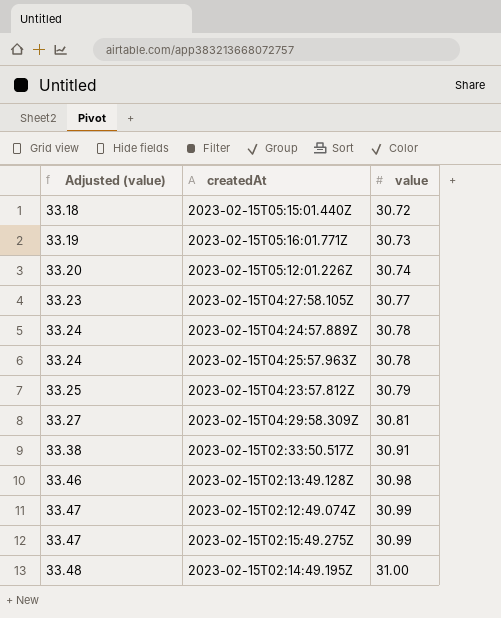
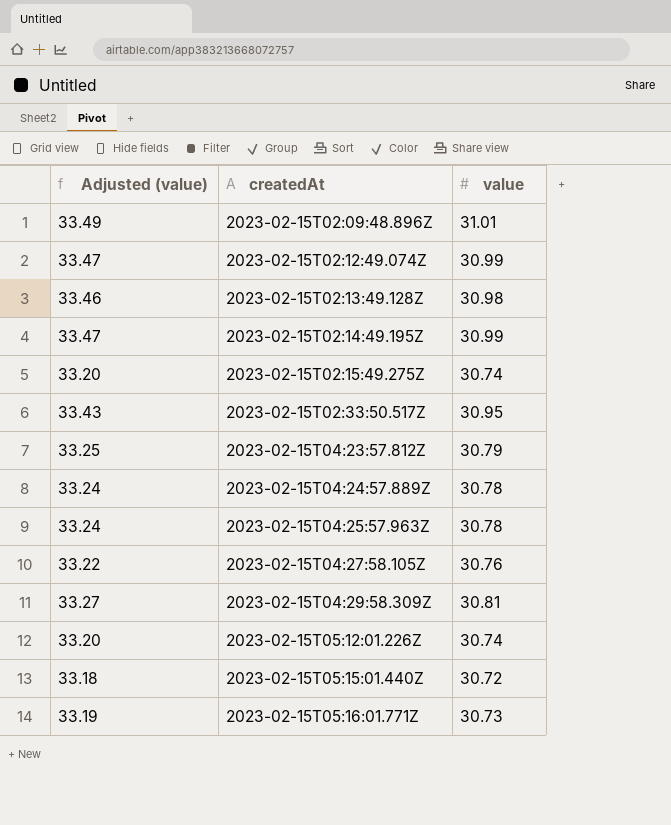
row order: Adjusted (value) ascending -> createdAt ascending
row 2023-02-15T02:09:48.896Z: none -> 33.49 | 31.01
2023-02-15T02:14:49.195Z | Adjusted (value): 33.48 -> 33.47
2023-02-15T02:14:49.195Z | value: 31.00 -> 30.99
2023-02-15T02:15:49.275Z | Adjusted (value): 33.47 -> 33.20
2023-02-15T02:15:49.275Z | value: 30.99 -> 30.74
2023-02-15T02:33:50.517Z | Adjusted (value): 33.38 -> 33.43
2023-02-15T02:33:50.517Z | value: 30.91 -> 30.95
2023-02-15T04:27:58.105Z | Adjusted (value): 33.23 -> 33.22
2023-02-15T04:27:58.105Z | value: 30.77 -> 30.76

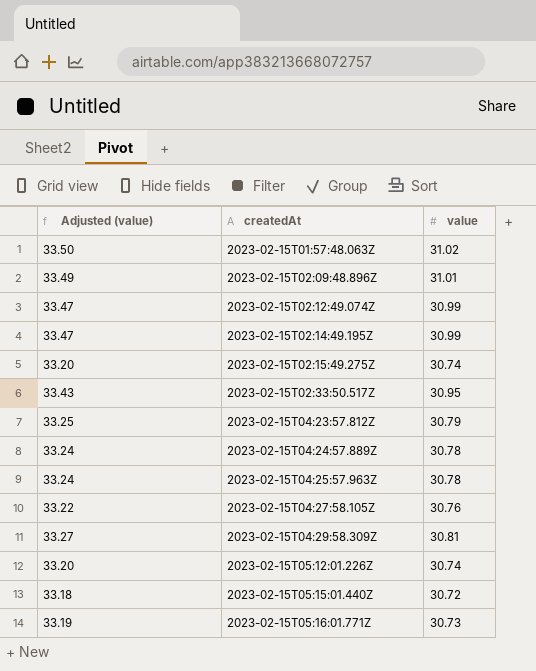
row 2023-02-15T02:13:49.128Z: 33.46 | 30.98 -> none
row 2023-02-15T01:57:48.063Z: none -> 33.50 | 31.02

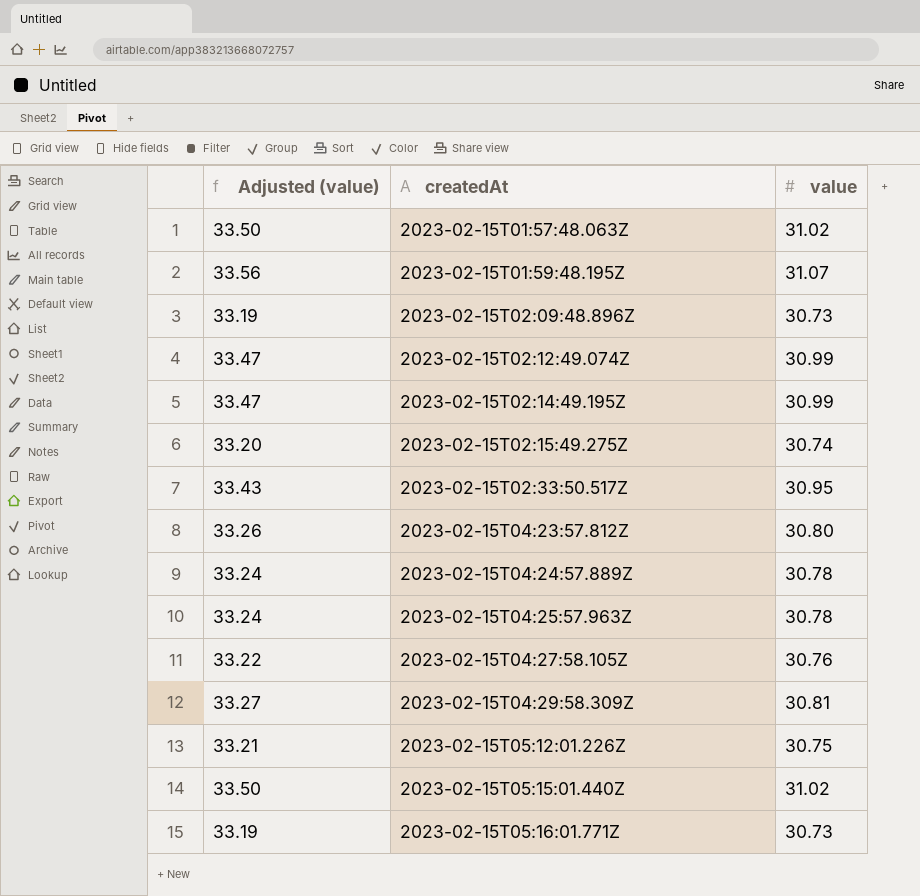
row 2023-02-15T01:59:48.195Z: none -> 33.56 | 31.07
2023-02-15T02:09:48.896Z | Adjusted (value): 33.49 -> 33.19
2023-02-15T02:09:48.896Z | value: 31.01 -> 30.73
2023-02-15T04:23:57.812Z | Adjusted (value): 33.25 -> 33.26
2023-02-15T04:23:57.812Z | value: 30.79 -> 30.80
2023-02-15T05:12:01.226Z | Adjusted (value): 33.20 -> 33.21
2023-02-15T05:12:01.226Z | value: 30.74 -> 30.75
2023-02-15T05:15:01.440Z | Adjusted (value): 33.18 -> 33.50
2023-02-15T05:15:01.440Z | value: 30.72 -> 31.02

